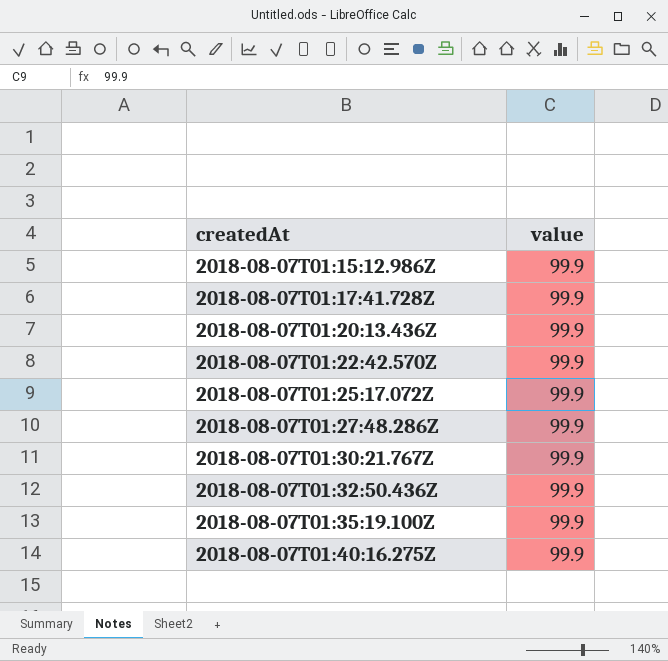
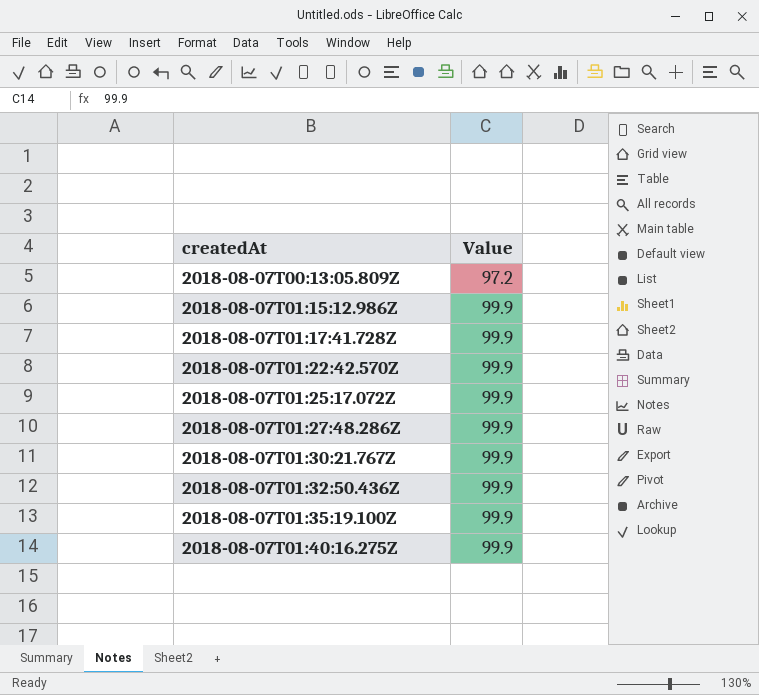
column name: value -> Value
row 2018-08-07T01:20:13.436Z: 99.9 -> none
row 2018-08-07T00:13:05.809Z: none -> 97.2

